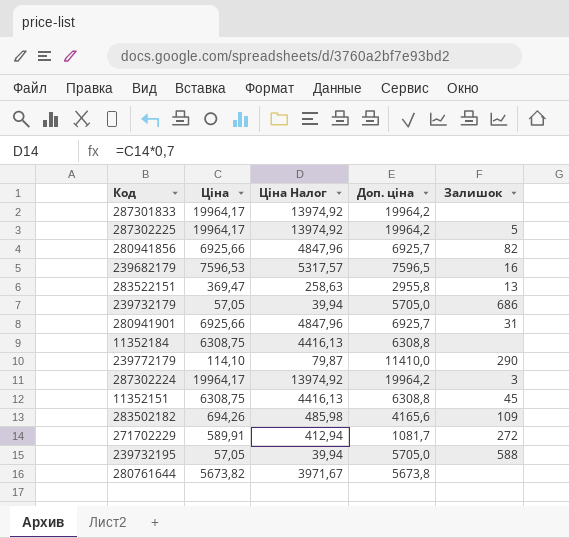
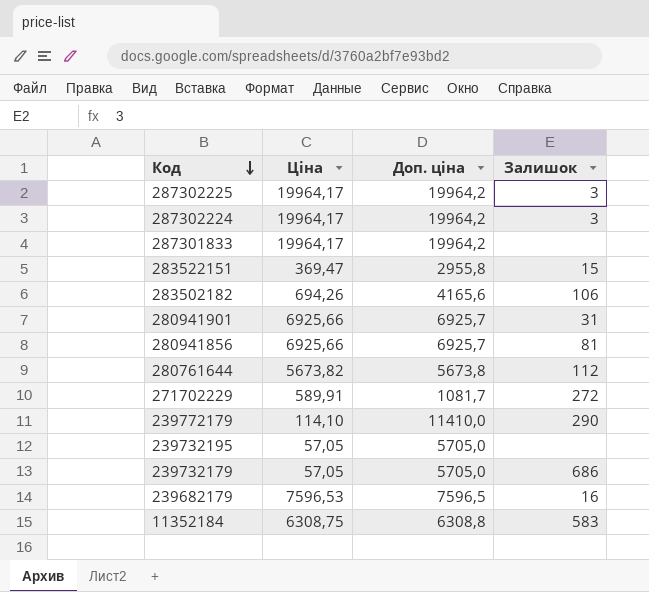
row order: none -> Код descending
column Ціна Налог | formula: [Ціна] * 0,7 -> none
row 11352151: 6308,75 | 4416,13 | 6308,8 | 45 -> none
287302225 | Залишок: 5 -> 3
283522151 | Залишок: 13 -> 15
283502182 | Залишок: 109 -> 106
280941856 | Залишок: 82 -> 81
280761644 | Залишок: none -> 112
239732195 | Залишок: 588 -> none
11352184 | Залишок: none -> 583

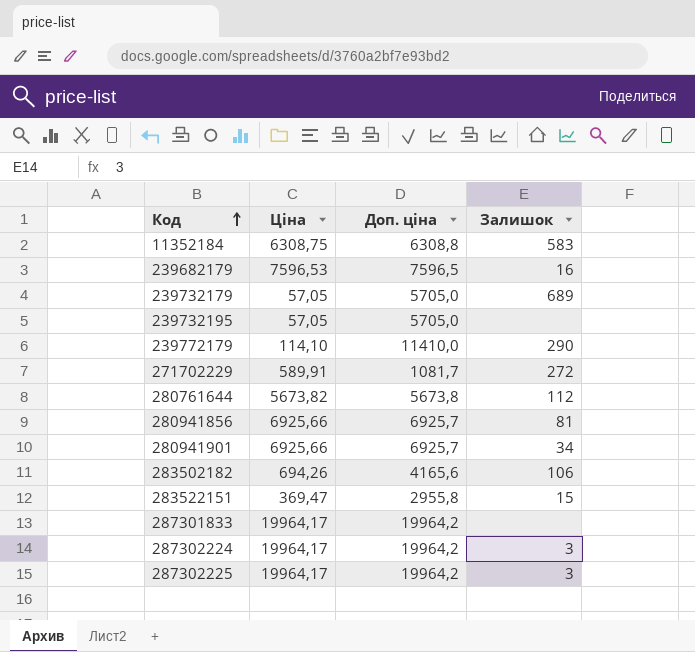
row order: Код descending -> Код ascending
239732179 | Залишок: 686 -> 689
280941901 | Залишок: 31 -> 34

